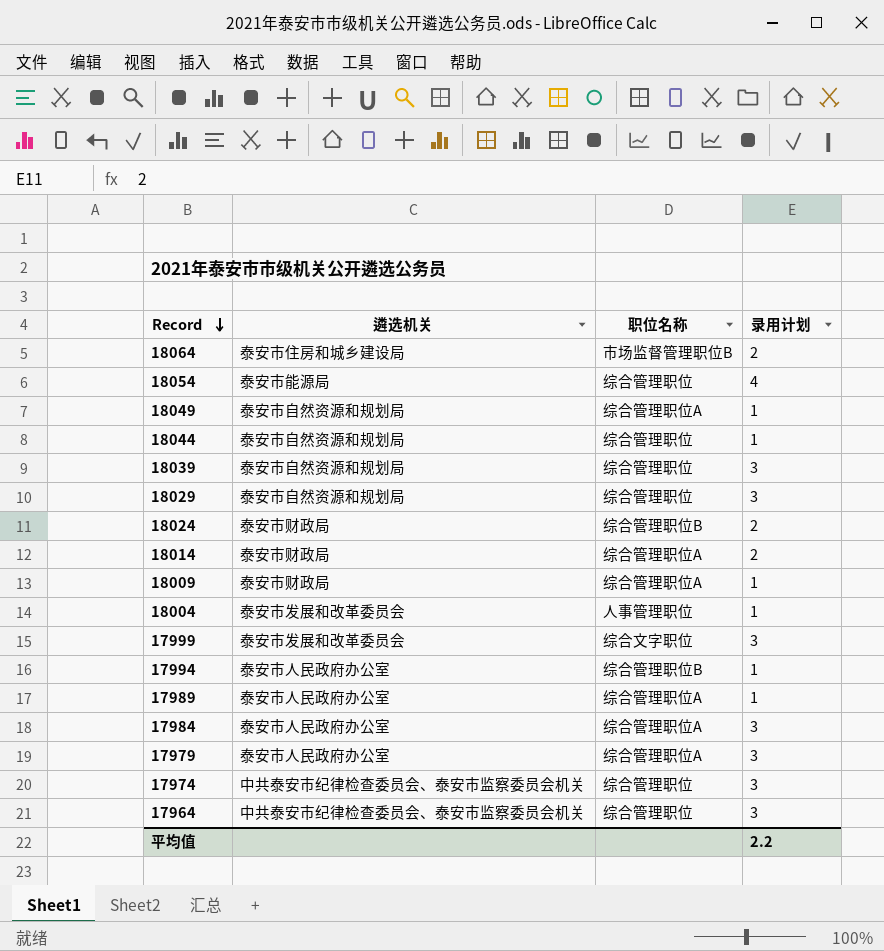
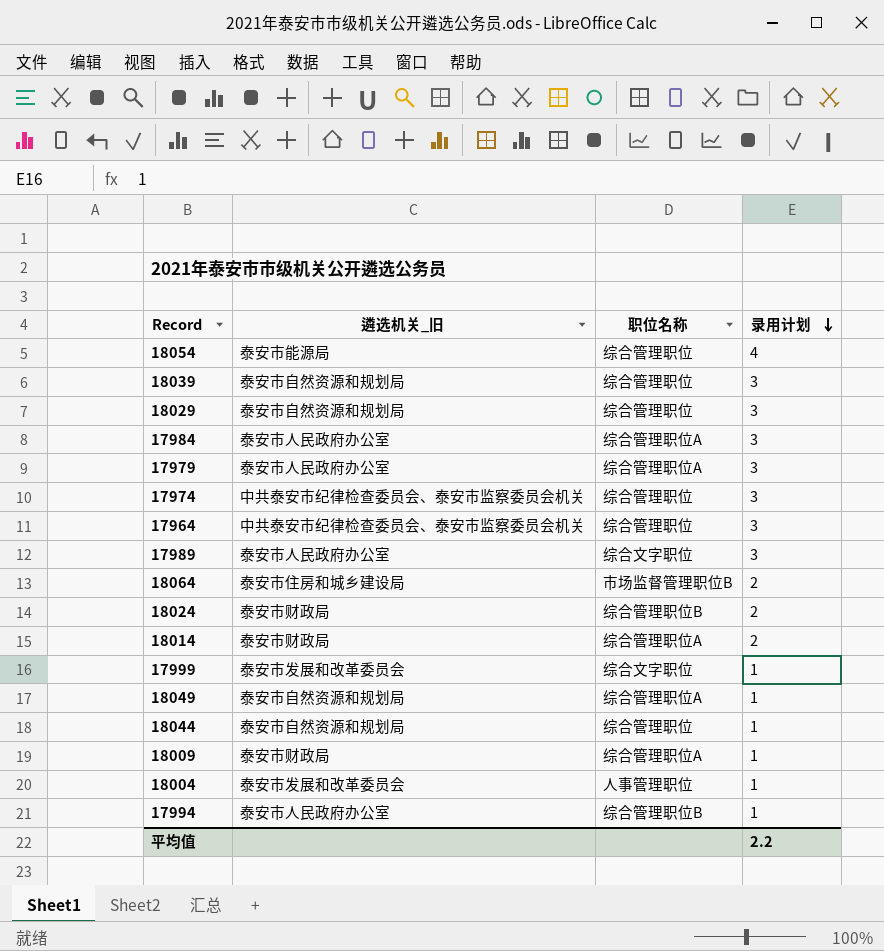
row order: Record descending -> 录用计划 descending
column name: 遴选机关 -> 遴选机关_旧
17989 | 职位名称: 综合管理职位A -> 综合文字职位
17989 | 录用计划: 1 -> 3
17999 | 录用计划: 3 -> 1

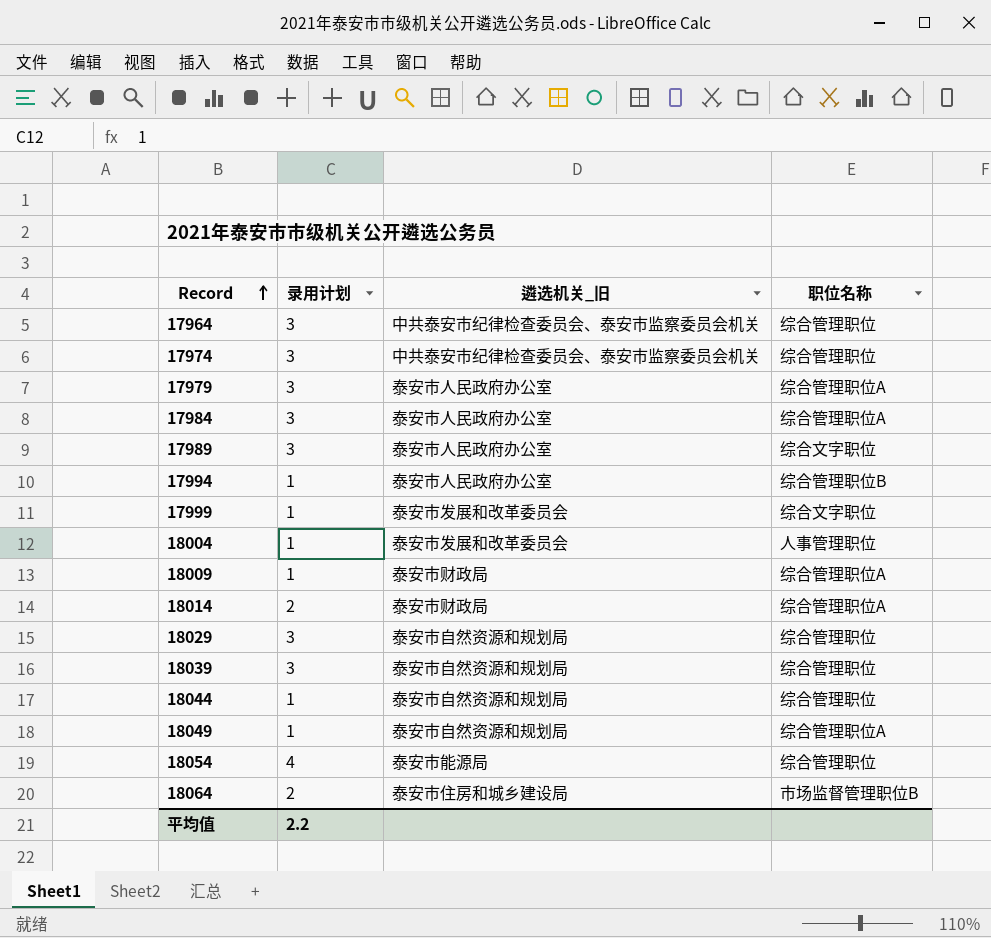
row order: 录用计划 descending -> Record ascending
column 录用计划 | position: 4 -> 2
row 18024: 泰安市财政局 | 综合管理职位B | 2 -> none

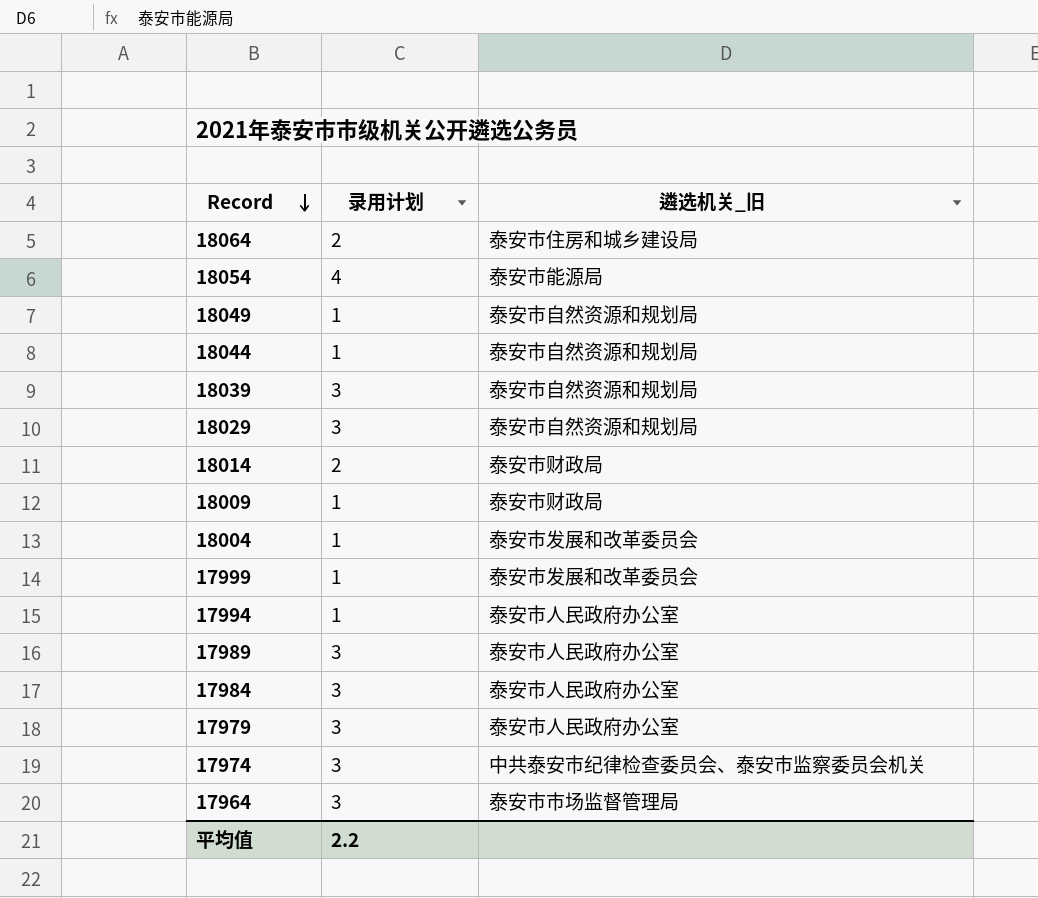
row order: Record ascending -> Record descending
column 职位名称 | position: 4 -> none
17964 | 遴选机关_旧: 中共泰安市纪律检查委员会、泰安市监察委员会机关 -> 泰安市市场监督管理局

